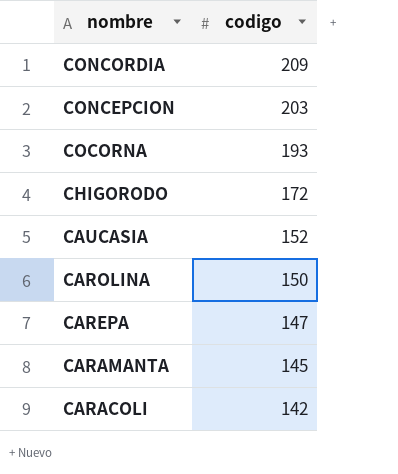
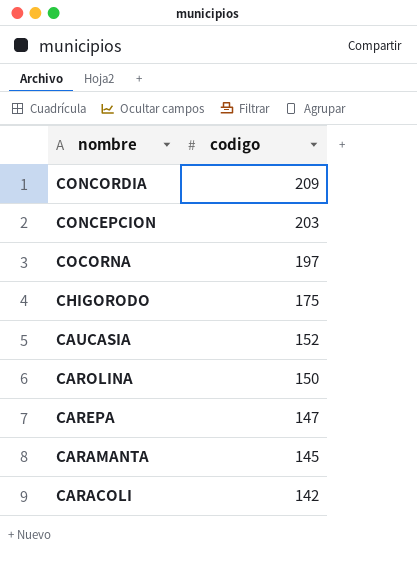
COCORNA | codigo: 193 -> 197
CHIGORODO | codigo: 172 -> 175

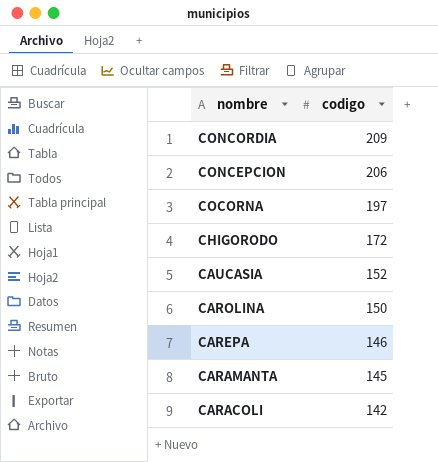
CONCEPCION | codigo: 203 -> 206
CHIGORODO | codigo: 175 -> 172
CAREPA | codigo: 147 -> 146

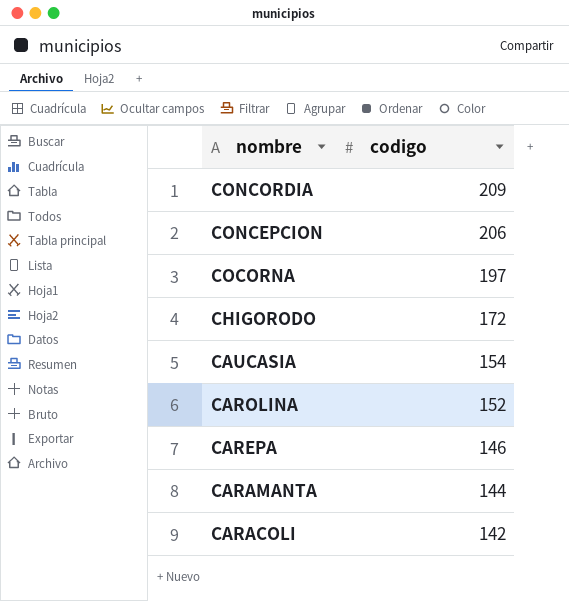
CAUCASIA | codigo: 152 -> 154
CAROLINA | codigo: 150 -> 152
CARAMANTA | codigo: 145 -> 144

